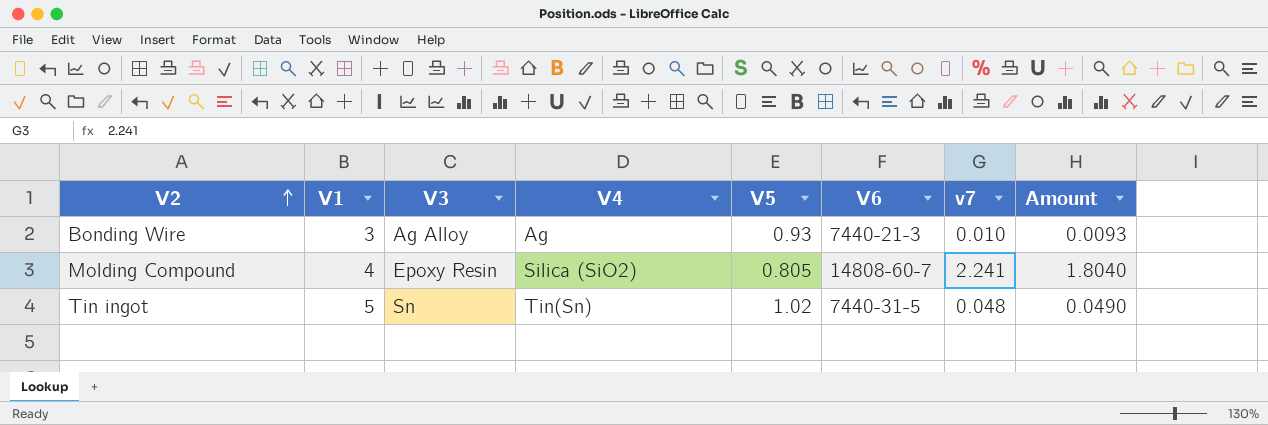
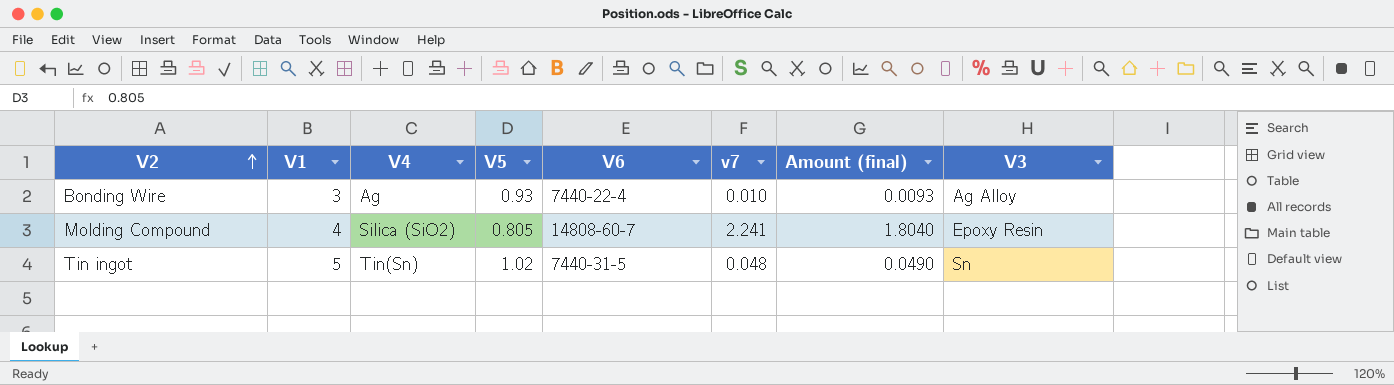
column name: Amount -> Amount (final)
column V3 | position: 3 -> 8
Bonding Wire | V6: 7440-21-3 -> 7440-22-4

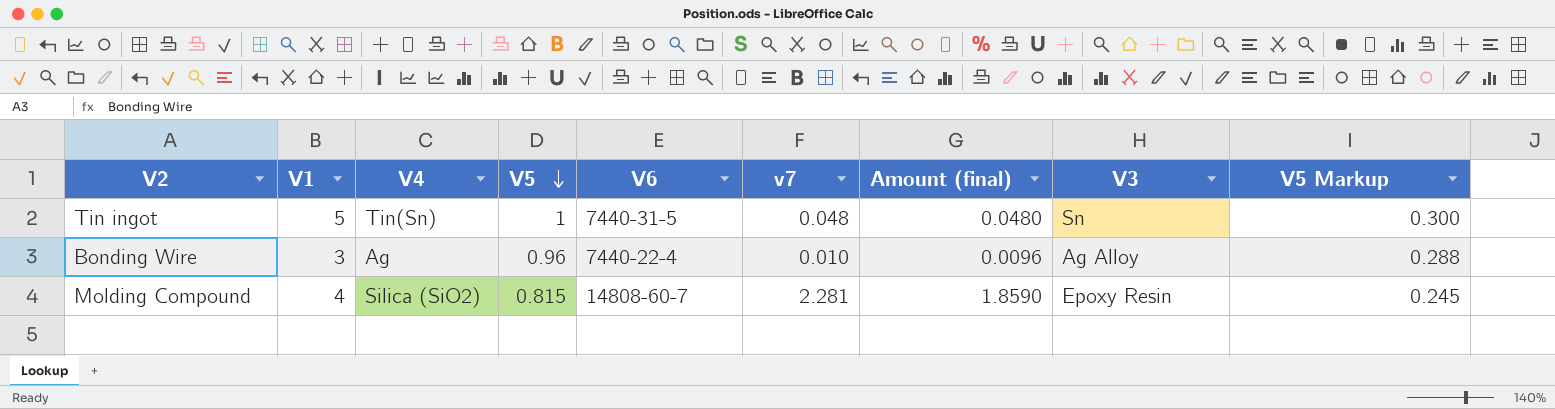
row order: V2 ascending -> V5 descending
column V5 Markup | formula: none -> [V5] * 0.3
Tin ingot | V5: 1.02 -> 1
Tin ingot | Amount (final): 0.0490 -> 0.0480
Bonding Wire | V5: 0.93 -> 0.96
Bonding Wire | Amount (final): 0.0093 -> 0.0096
Molding Compound | V5: 0.805 -> 0.815
Molding Compound | v7: 2.241 -> 2.281
Molding Compound | Amount (final): 1.8040 -> 1.8590

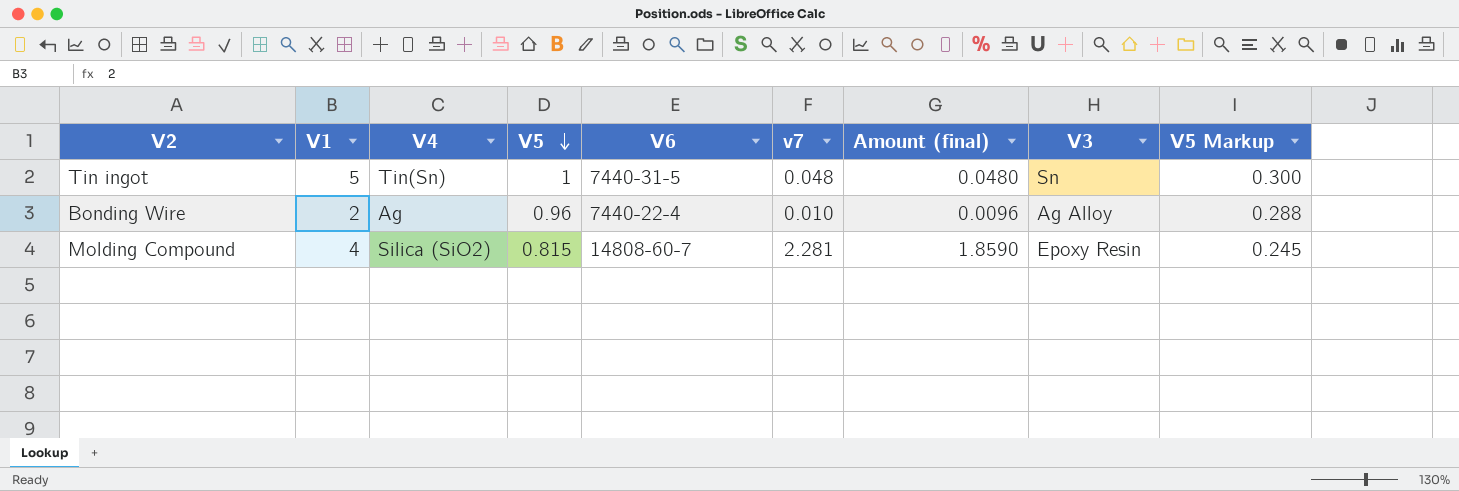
Bonding Wire | V1: 3 -> 2

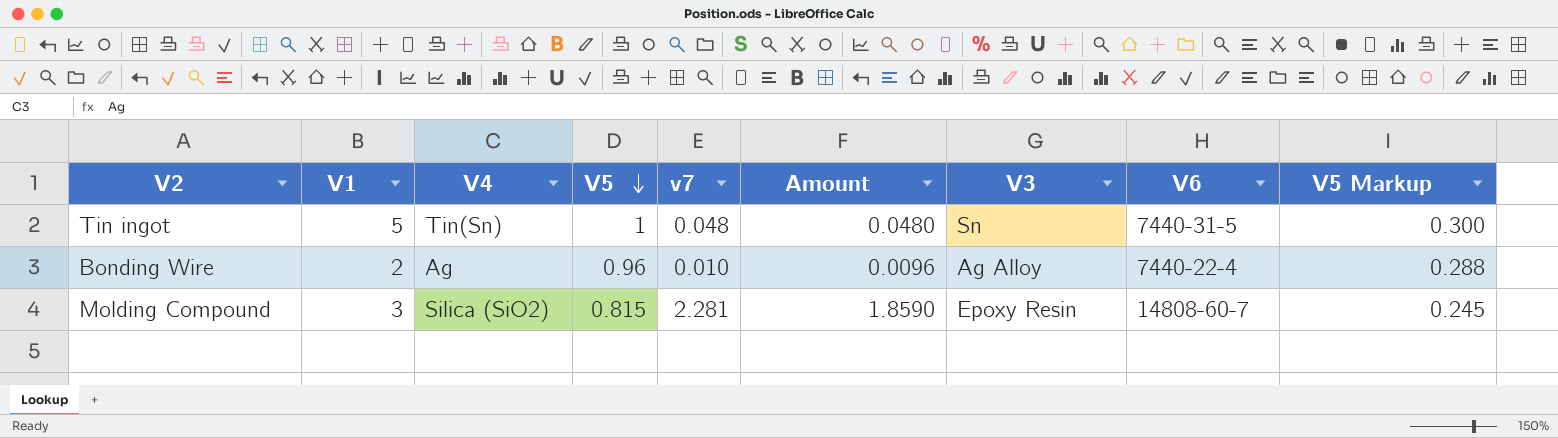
column name: Amount (final) -> Amount
column V6 | position: 5 -> 8
Molding Compound | V1: 4 -> 3

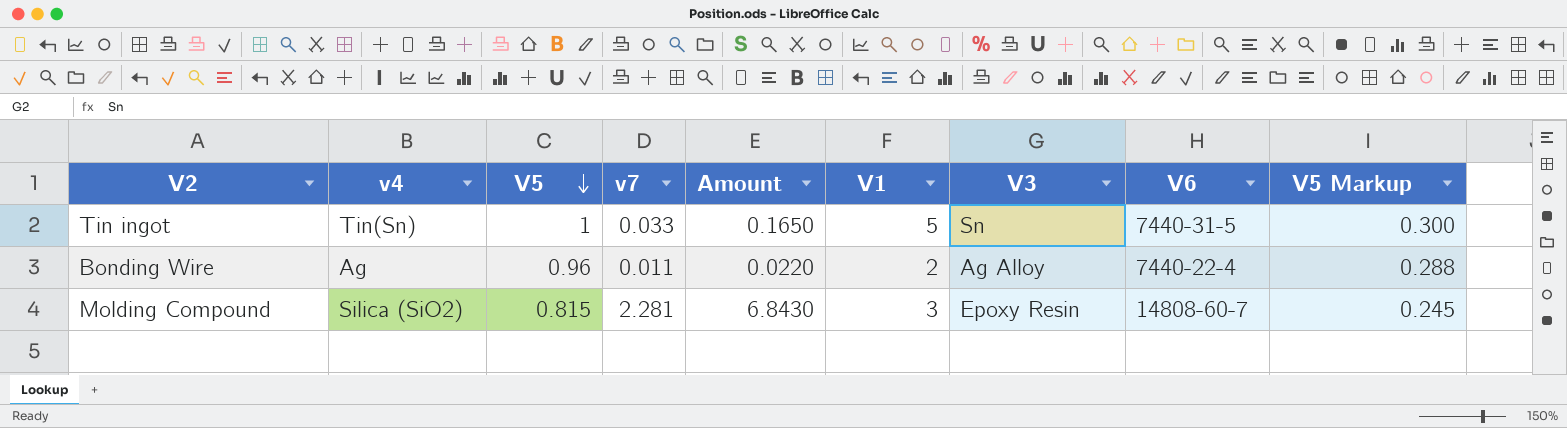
column name: V4 -> v4
column Amount | formula: [V5] * [v7] -> [v7] * [V1]
column V1 | position: 2 -> 6
Tin ingot | v7: 0.048 -> 0.033
Bonding Wire | v7: 0.010 -> 0.011

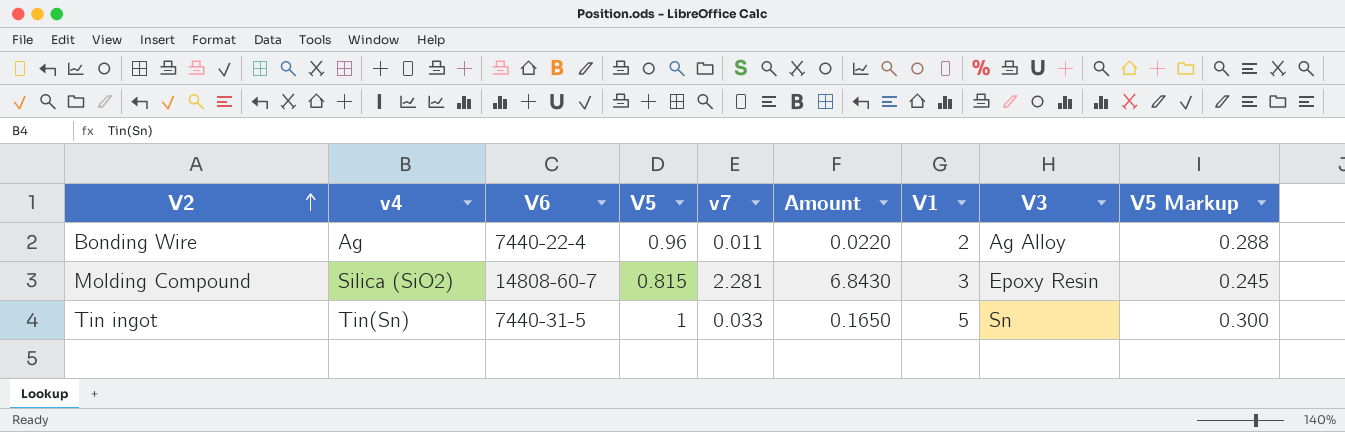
row order: V5 descending -> V2 ascending
column V6 | position: 8 -> 3

